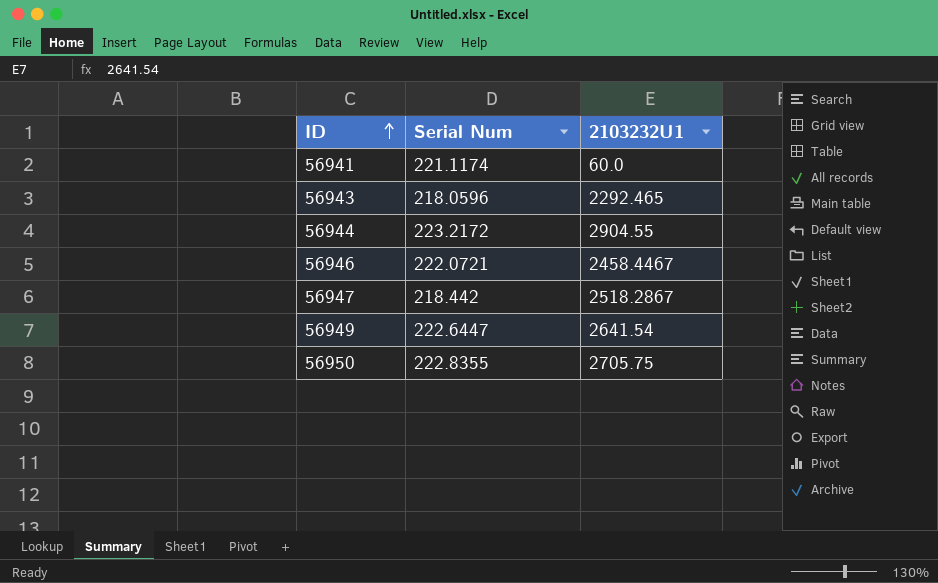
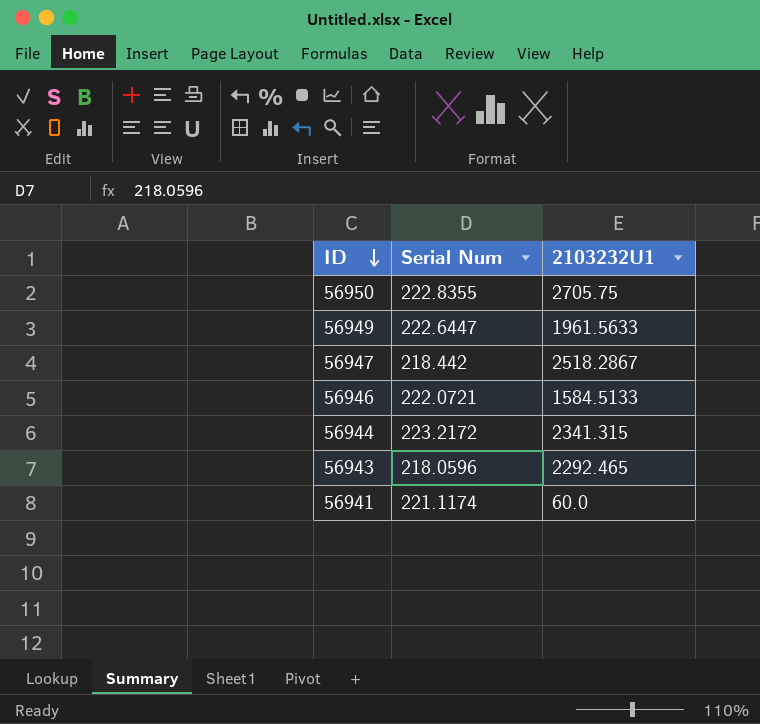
row order: ID ascending -> ID descending
56949 | 2103232U1: 2641.54 -> 1961.5633
56946 | 2103232U1: 2458.4467 -> 1584.5133
56944 | 2103232U1: 2904.55 -> 2341.315

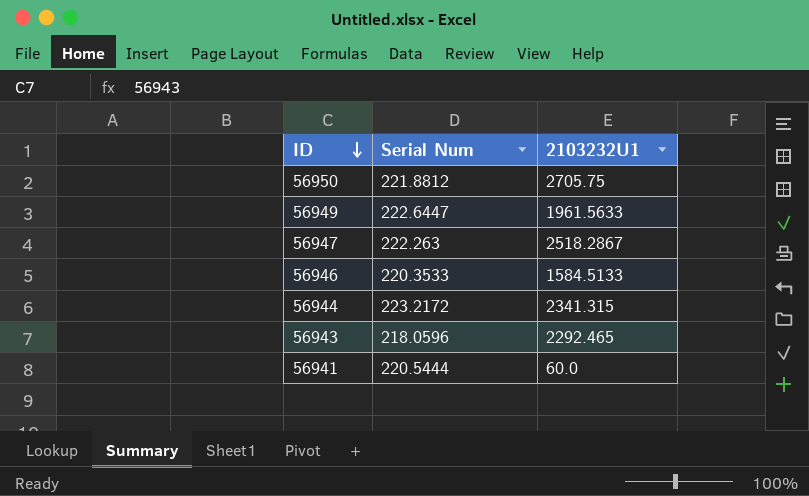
56950 | Serial Num: 222.8355 -> 221.8812
56947 | Serial Num: 218.442 -> 222.263
56946 | Serial Num: 222.0721 -> 220.3533
56941 | Serial Num: 221.1174 -> 220.5444

